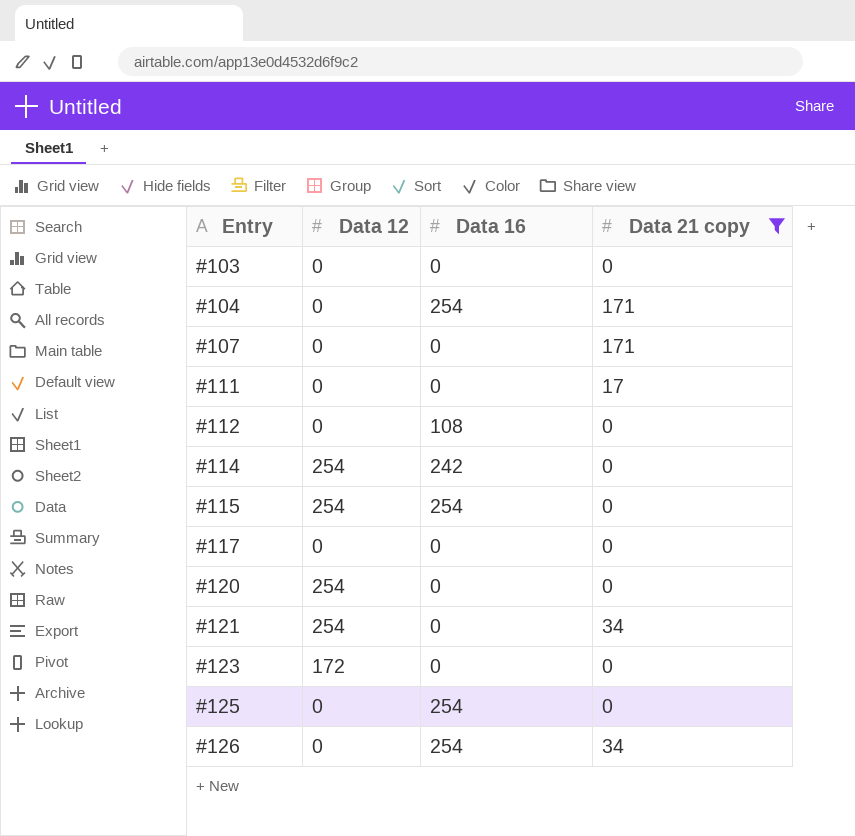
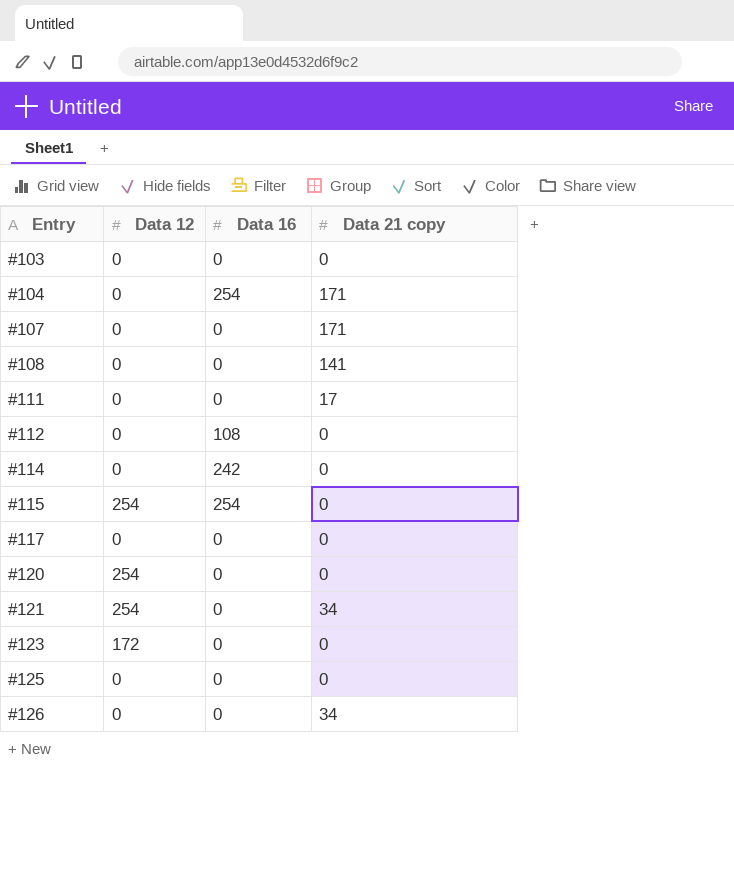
filter: Data 21 copy != 141 -> none
#114 | Data 12: 254 -> 0
#125 | Data 16: 254 -> 0
#126 | Data 16: 254 -> 0

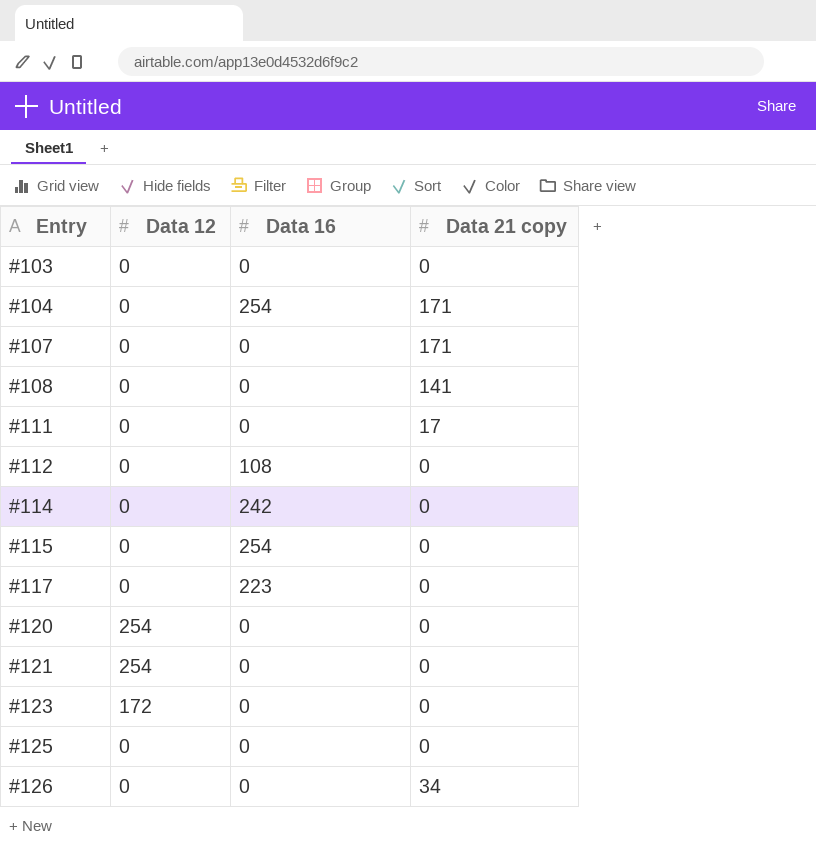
#115 | Data 12: 254 -> 0
#117 | Data 16: 0 -> 223
#121 | Data 21 copy: 34 -> 0

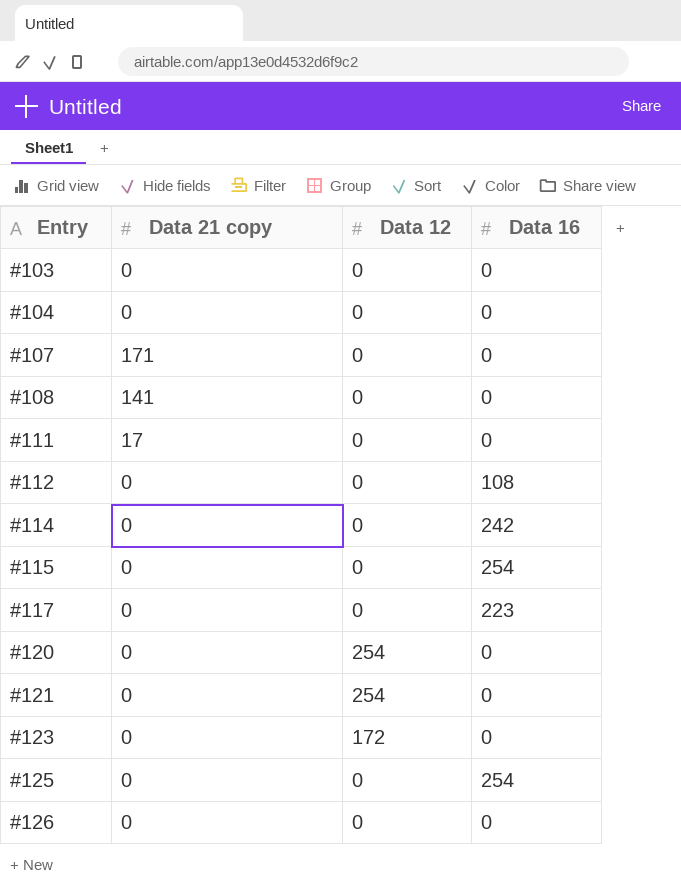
column Data 21 copy | position: 4 -> 2
#104 | Data 21 copy: 171 -> 0
#104 | Data 16: 254 -> 0
#125 | Data 16: 0 -> 254
#126 | Data 21 copy: 34 -> 0

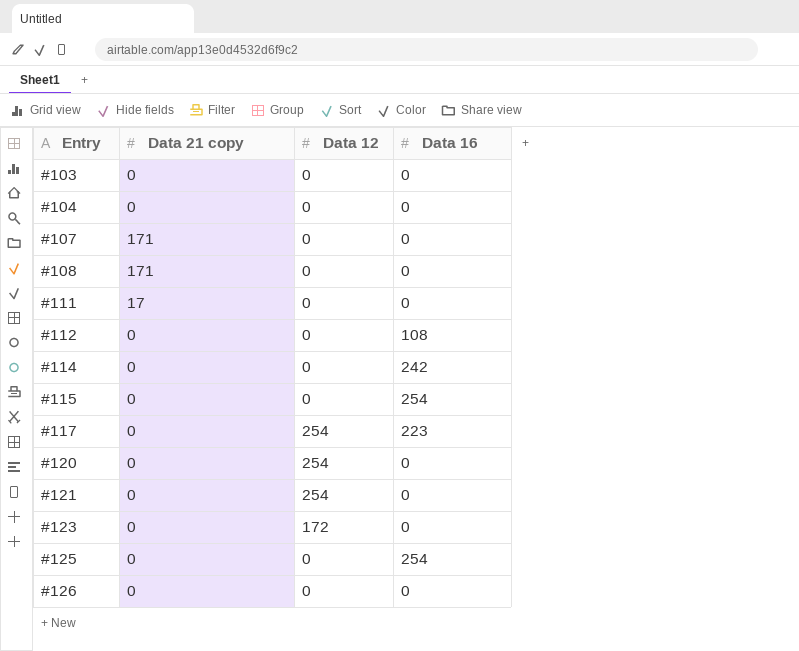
#108 | Data 21 copy: 141 -> 171
#117 | Data 12: 0 -> 254

